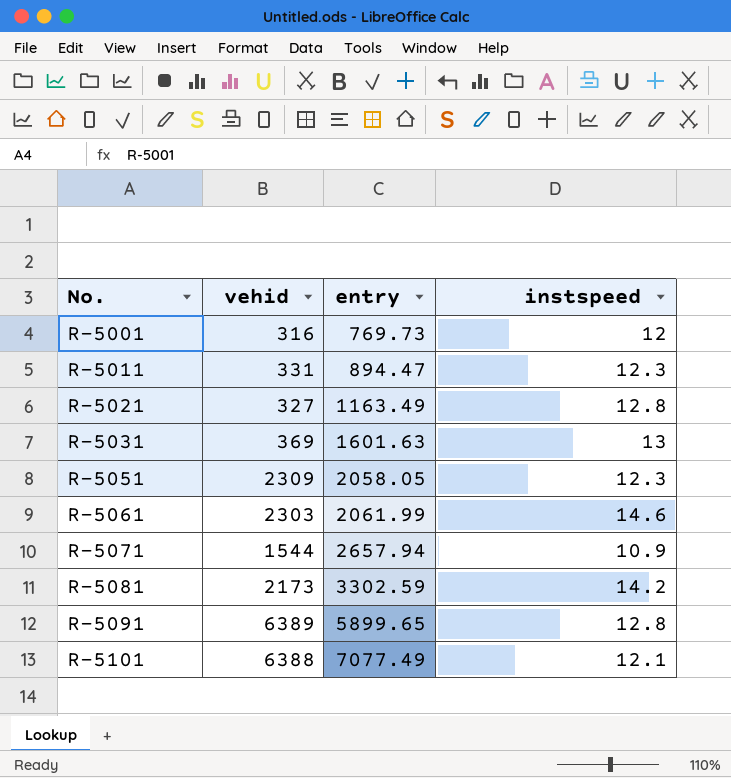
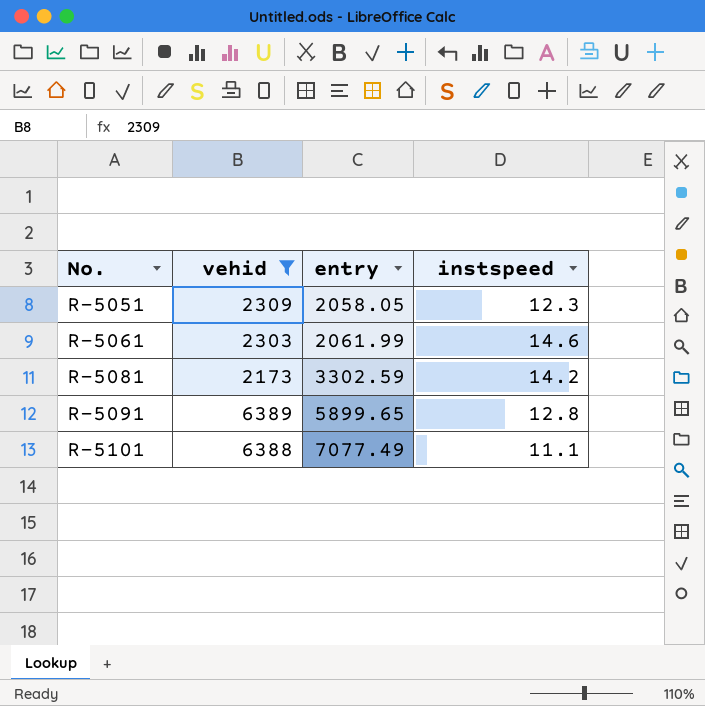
filter: none -> vehid >= 2173
R-5101 | instspeed: 12.1 -> 11.1

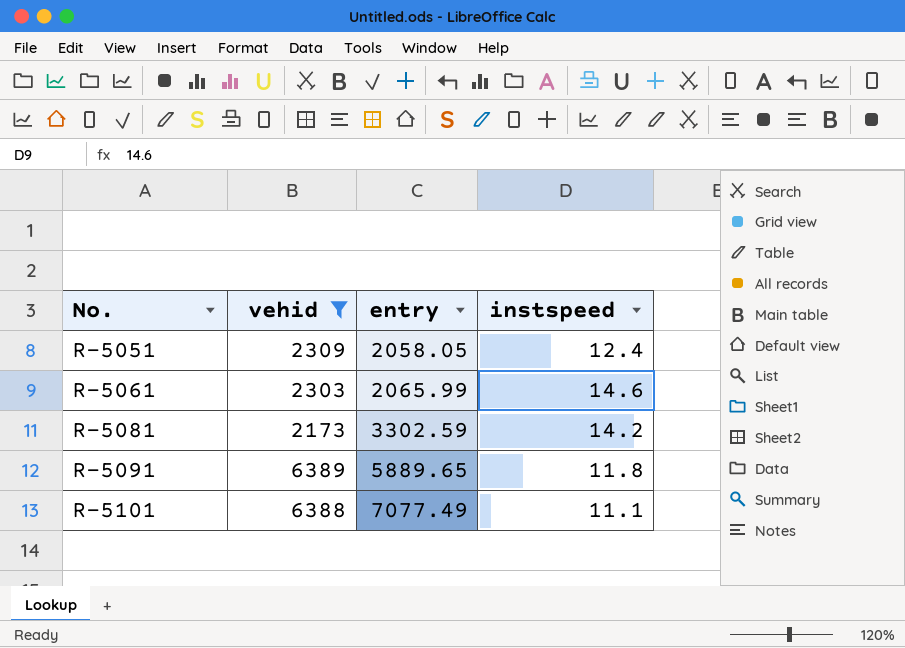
R-5051 | instspeed: 12.3 -> 12.4
R-5061 | entry: 2061.99 -> 2065.99
R-5091 | entry: 5899.65 -> 5889.65
R-5091 | instspeed: 12.8 -> 11.8

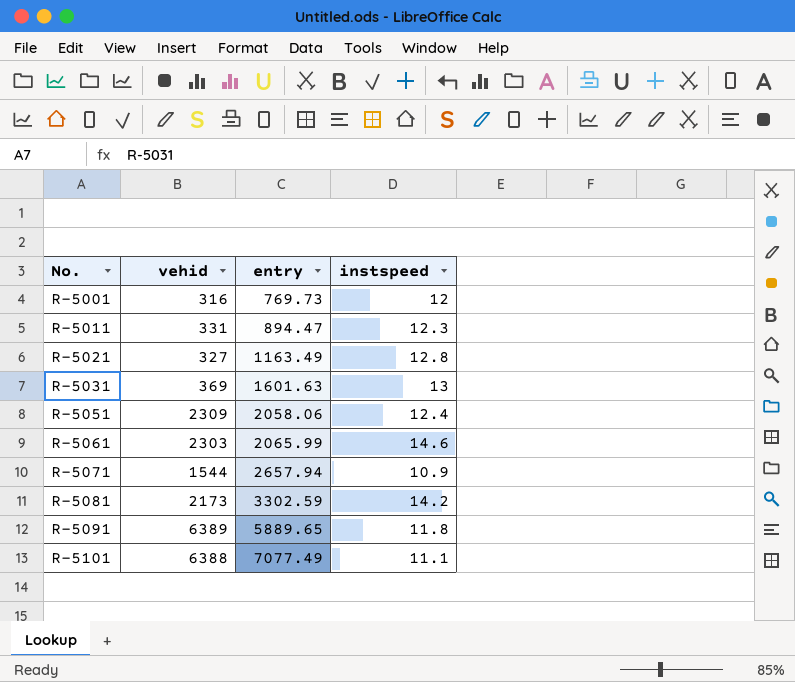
filter: vehid >= 2173 -> none
R-5051 | entry: 2058.05 -> 2058.06

